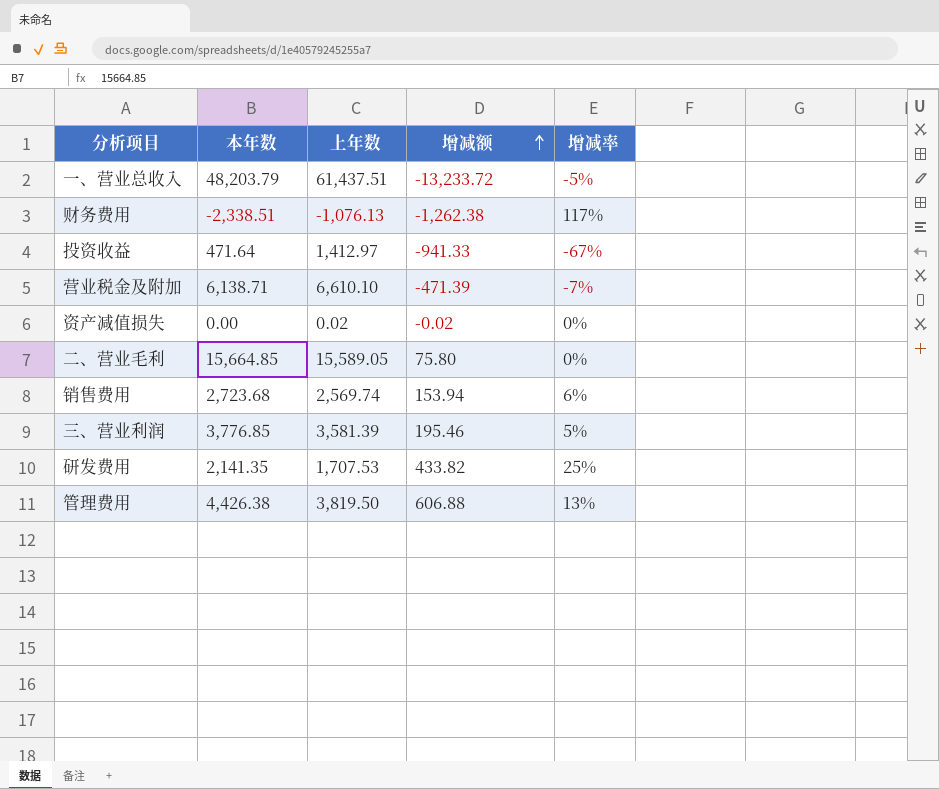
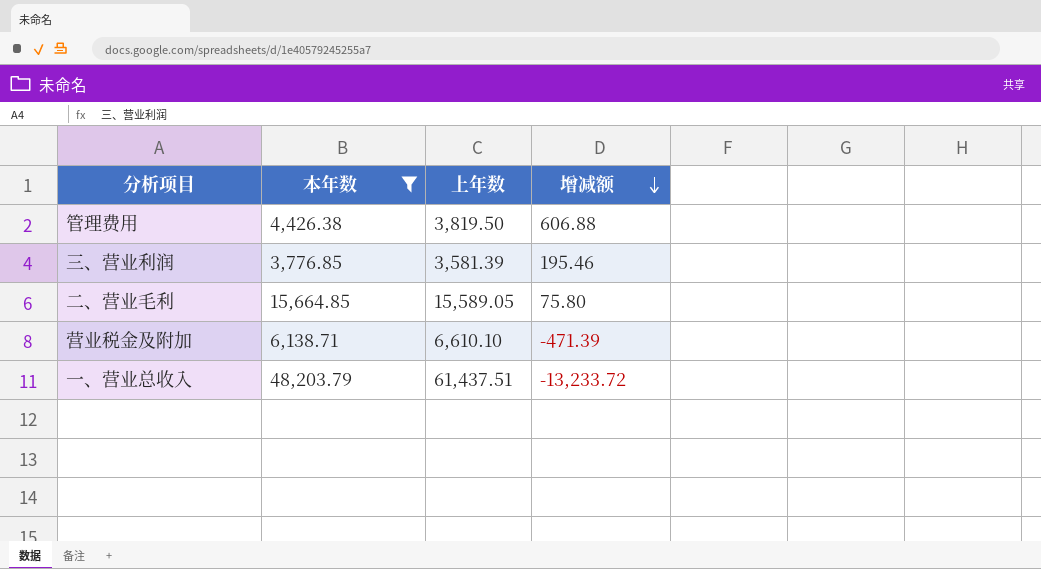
filter: none -> 本年数 >= 3,776.85
row order: 增减额 ascending -> 增减额 descending
column 增减率 | position: 5 -> none

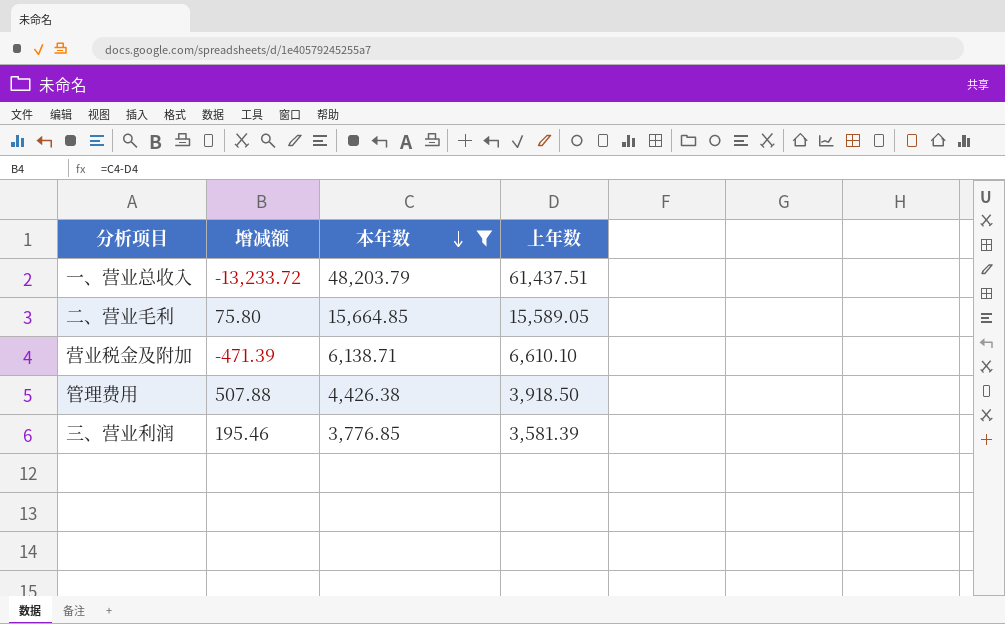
row order: 增减额 descending -> 本年数 descending
column 增减额 | position: 4 -> 2
管理费用 | 增减额: 606.88 -> 507.88
管理费用 | 上年数: 3,819.50 -> 3,918.50

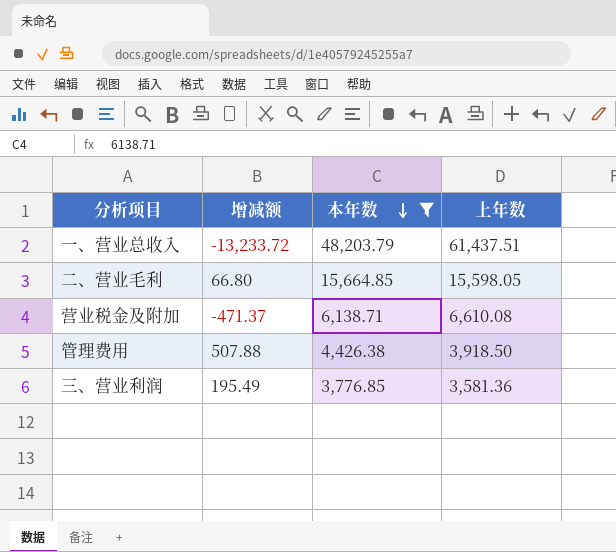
二、营业毛利 | 增减额: 75.80 -> 66.80
二、营业毛利 | 上年数: 15,589.05 -> 15,598.05
营业税金及附加 | 增减额: -471.39 -> -471.37
营业税金及附加 | 上年数: 6,610.10 -> 6,610.08
三、营业利润 | 增减额: 195.46 -> 195.49
三、营业利润 | 上年数: 3,581.39 -> 3,581.36

